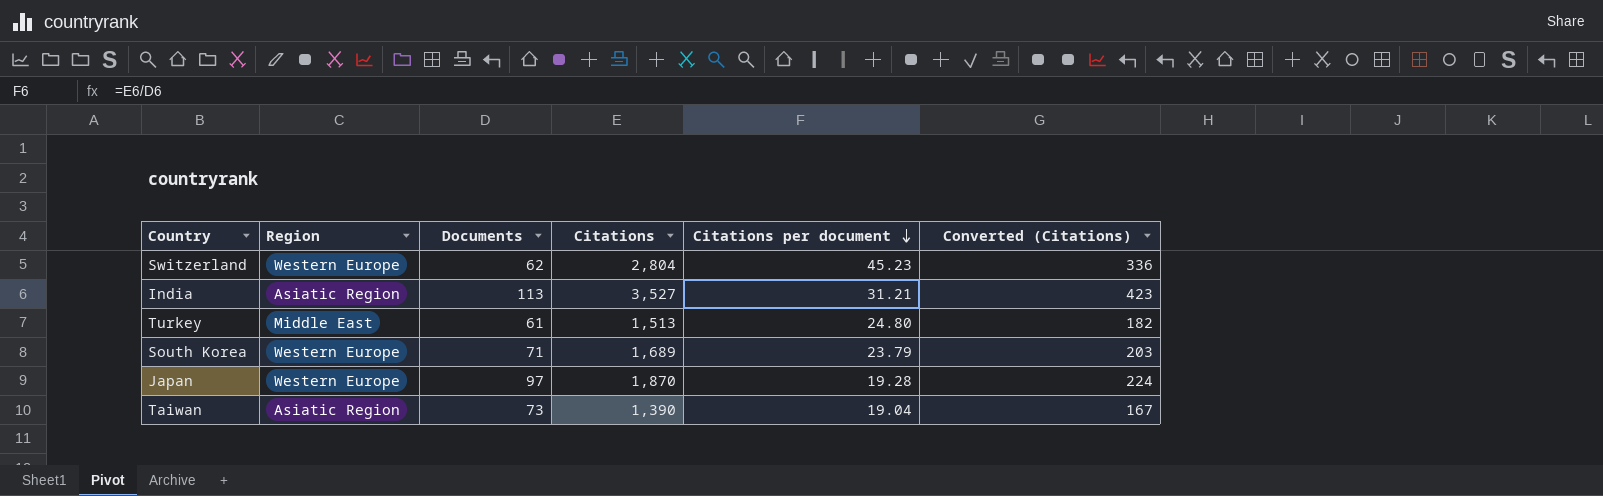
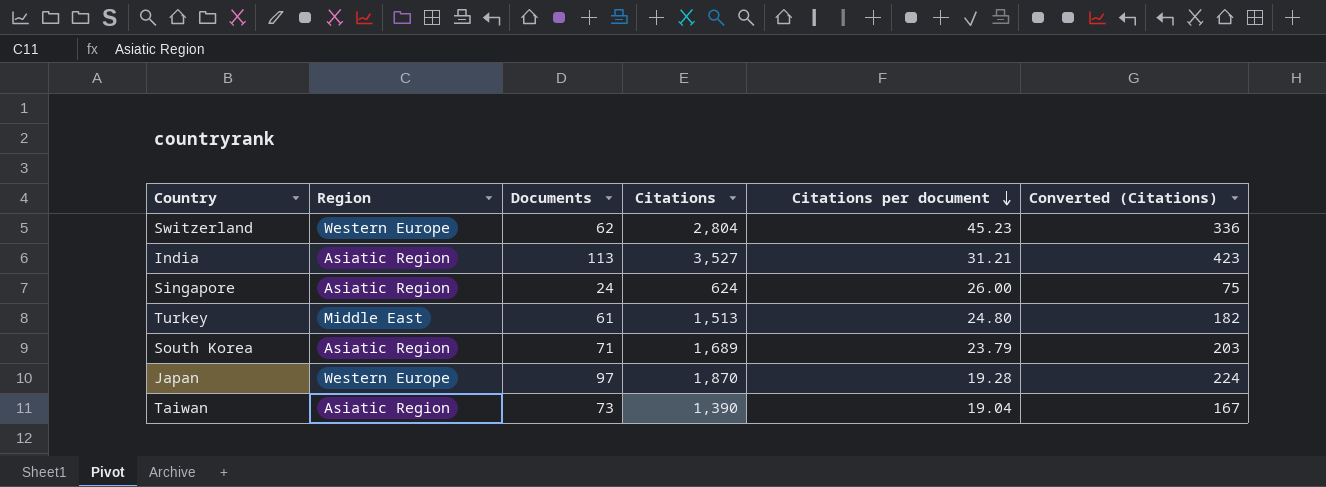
row Singapore: none -> Asiatic Region | 24 | 624 | 26.00 | 75
South Korea | Region: Western Europe -> Asiatic Region

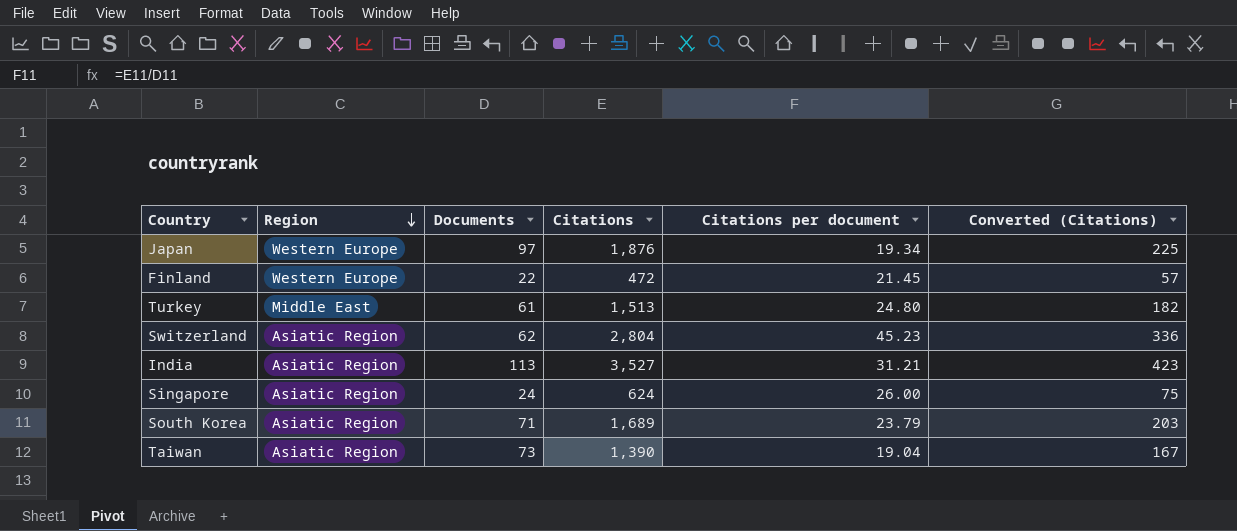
row order: Citations per document descending -> Region descending
Japan | Citations: 1,870 -> 1,876
Japan | Citations per document: 19.28 -> 19.34
Japan | Converted (Citations): 224 -> 225
row Finland: none -> Western Europe | 22 | 472 | 21.45 | 57
Switzerland | Region: Western Europe -> Asiatic Region

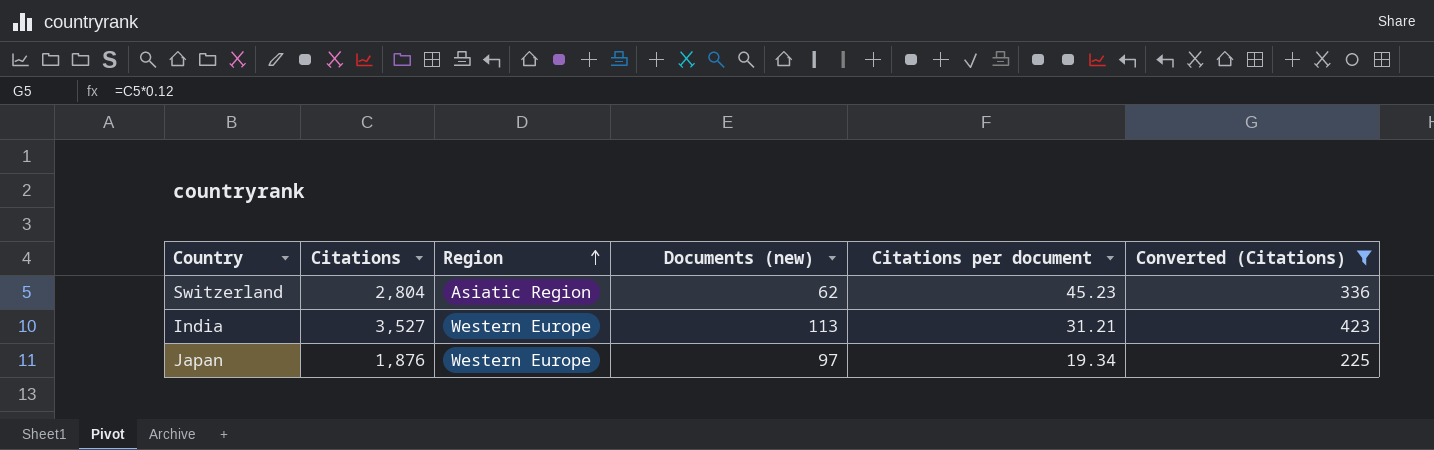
filter: none -> Converted (Citations) >= 225
row order: Region descending -> Region ascending
column Citations | position: 4 -> 2
column name: Documents -> Documents (new)
India | Region: Asiatic Region -> Western Europe

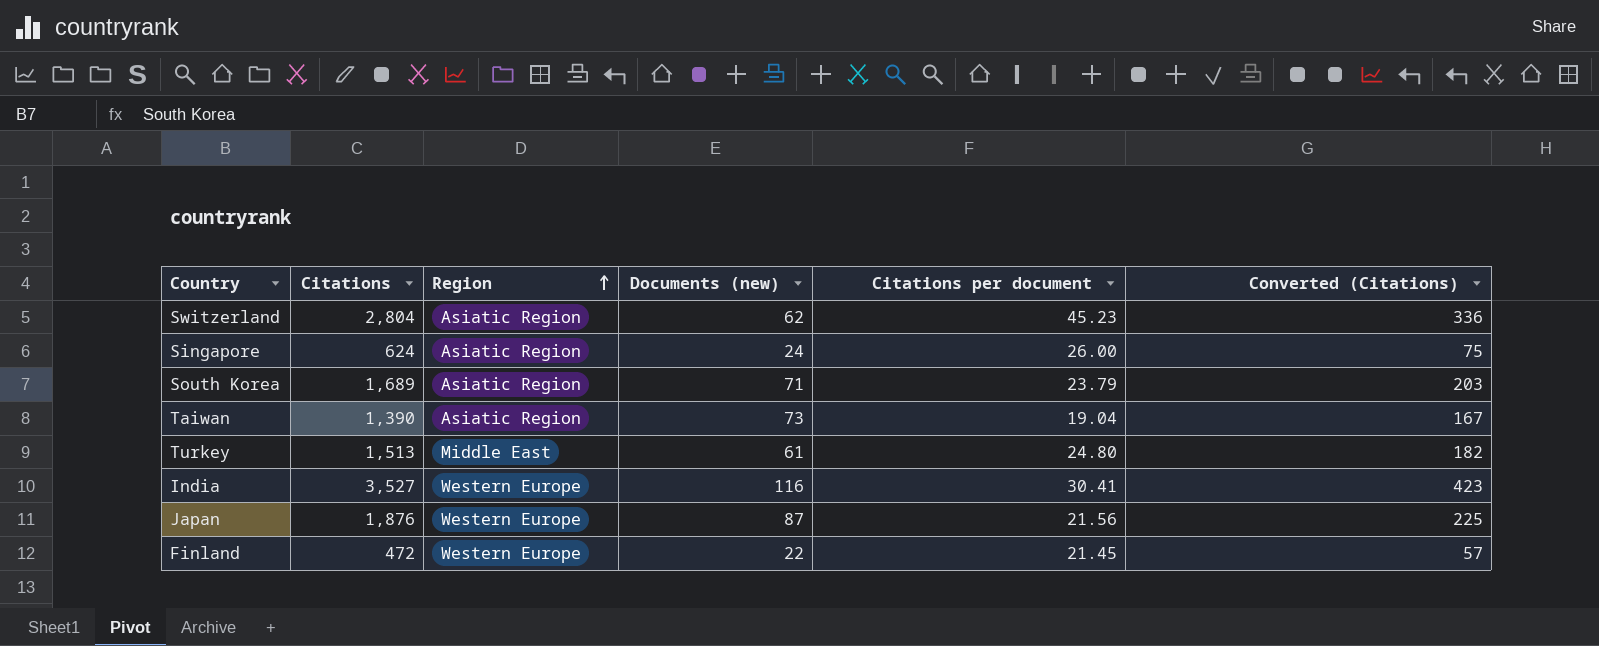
filter: Converted (Citations) >= 225 -> none
India | Documents (new): 113 -> 116
India | Citations per document: 31.21 -> 30.41
Japan | Documents (new): 97 -> 87
Japan | Citations per document: 19.34 -> 21.56

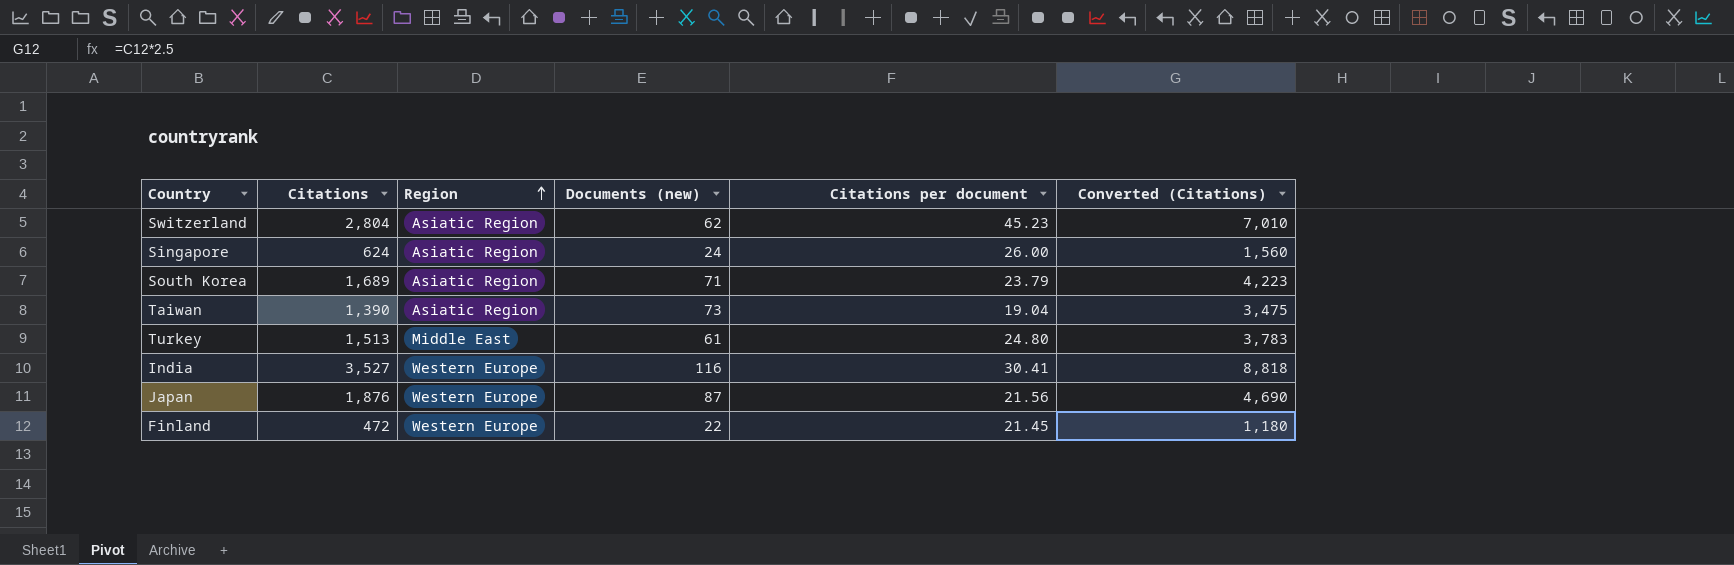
column Converted (Citations) | formula: [Citations] * 0.12 -> [Citations] * 2.5

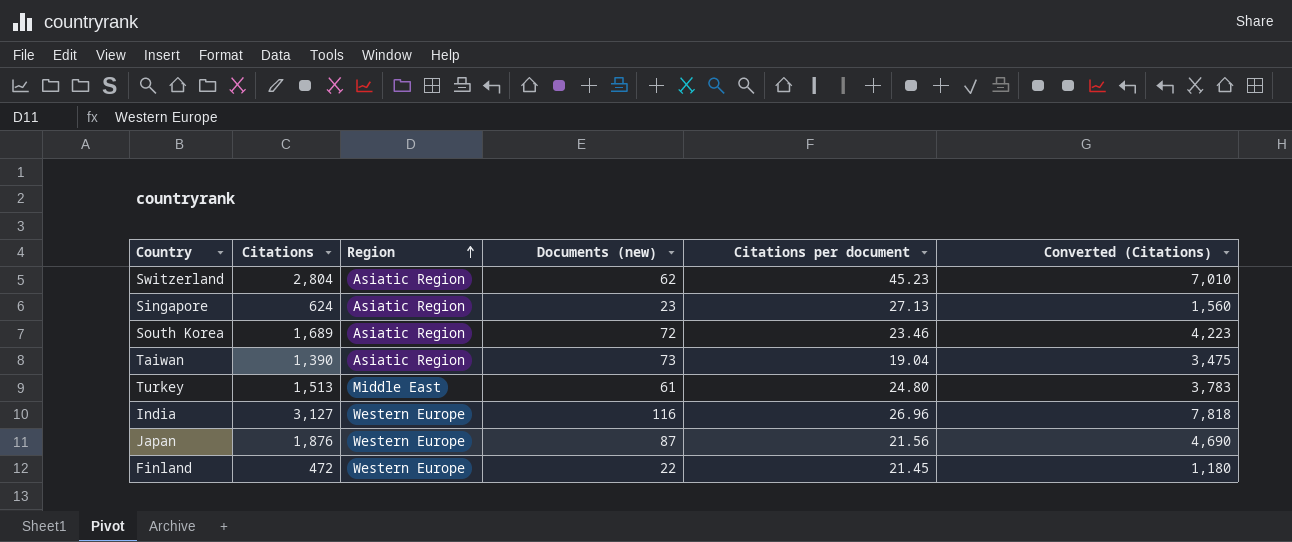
Singapore | Documents (new): 24 -> 23
Singapore | Citations per document: 26.00 -> 27.13
South Korea | Documents (new): 71 -> 72
South Korea | Citations per document: 23.79 -> 23.46
India | Citations: 3,527 -> 3,127
India | Citations per document: 30.41 -> 26.96
India | Converted (Citations): 8,818 -> 7,818

